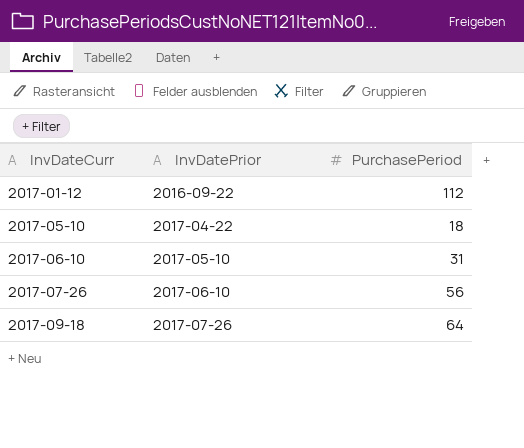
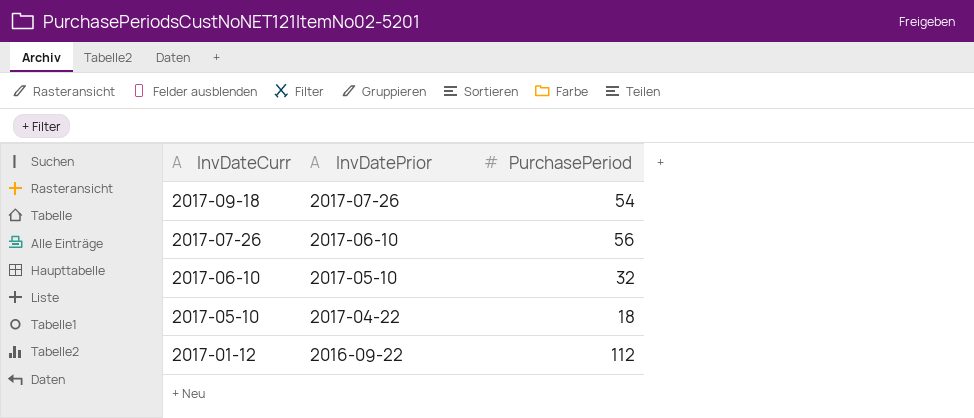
row order: InvDateCurr ascending -> InvDateCurr descending
2017-09-18 | PurchasePeriod: 64 -> 54
2017-06-10 | PurchasePeriod: 31 -> 32

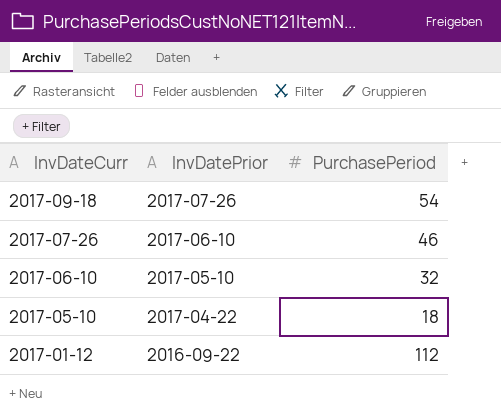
2017-07-26 | PurchasePeriod: 56 -> 46

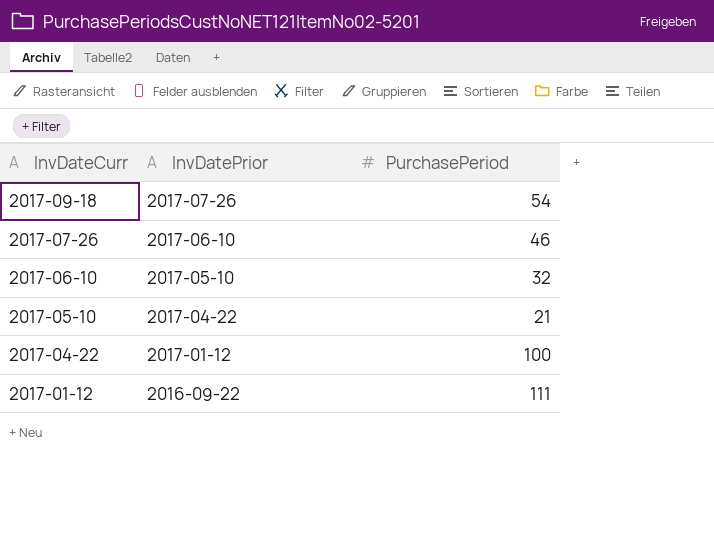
2017-05-10 | PurchasePeriod: 18 -> 21
row 2017-04-22: none -> 2017-01-12 | 100
2017-01-12 | PurchasePeriod: 112 -> 111

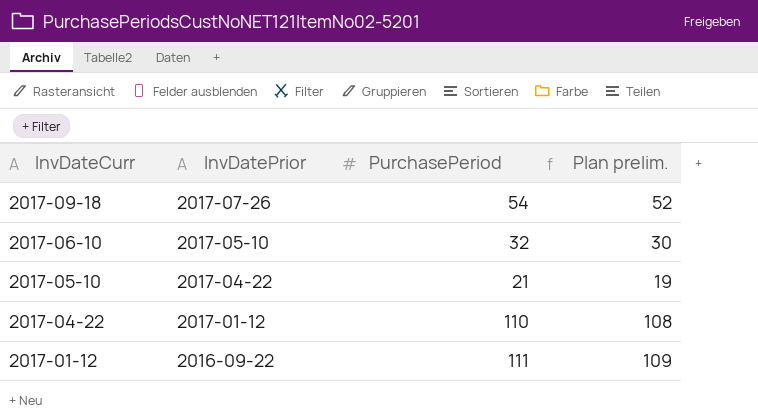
column Plan prelim. | formula: none -> [PurchasePeriod] - 2
row 2017-07-26: 2017-06-10 | 46 -> none
2017-04-22 | PurchasePeriod: 100 -> 110

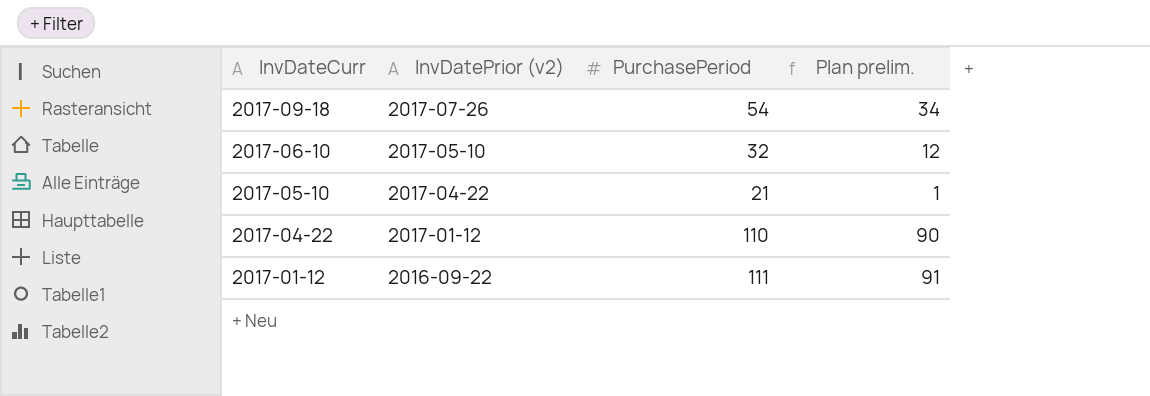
column name: InvDatePrior -> InvDatePrior (v2)
column Plan prelim. | formula: [PurchasePeriod] - 2 -> [PurchasePeriod] - 20

